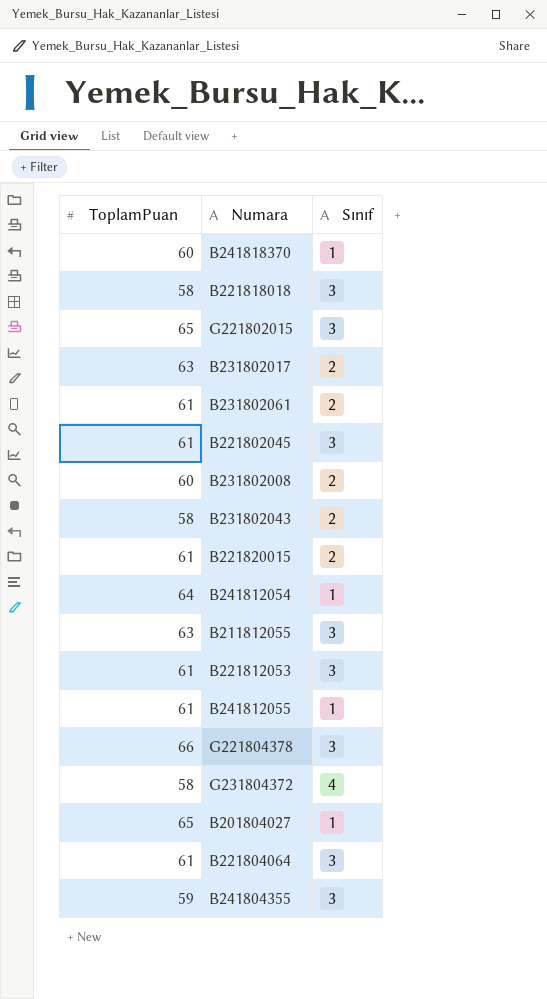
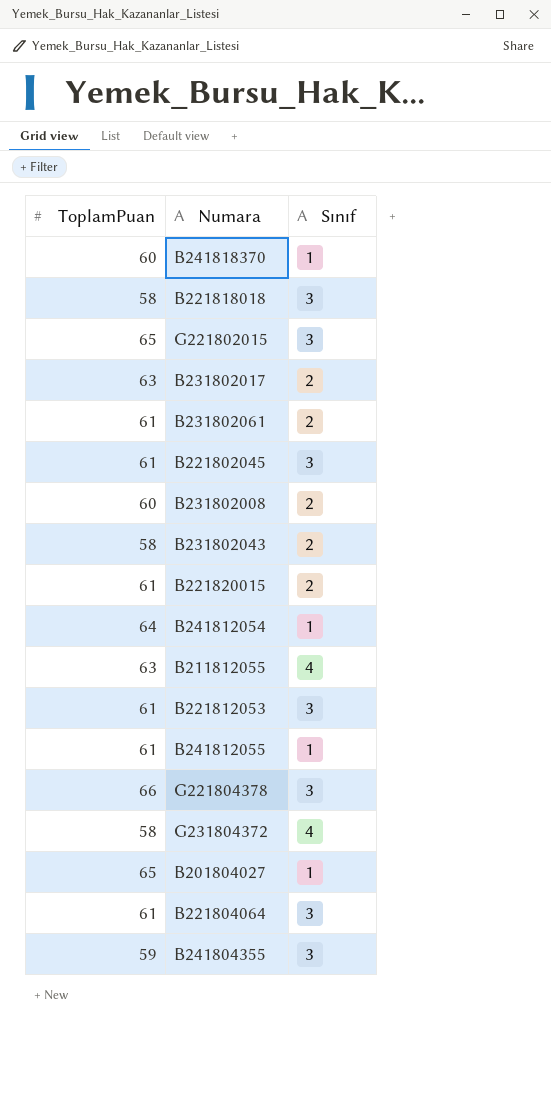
B211812055 | Sınıf: 3 -> 4

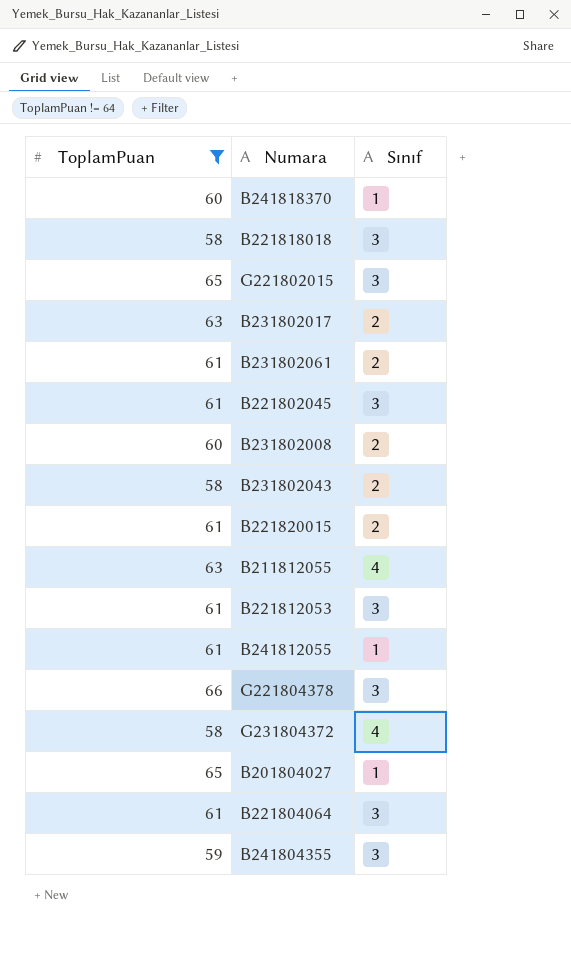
filter: none -> ToplamPuan != 64

